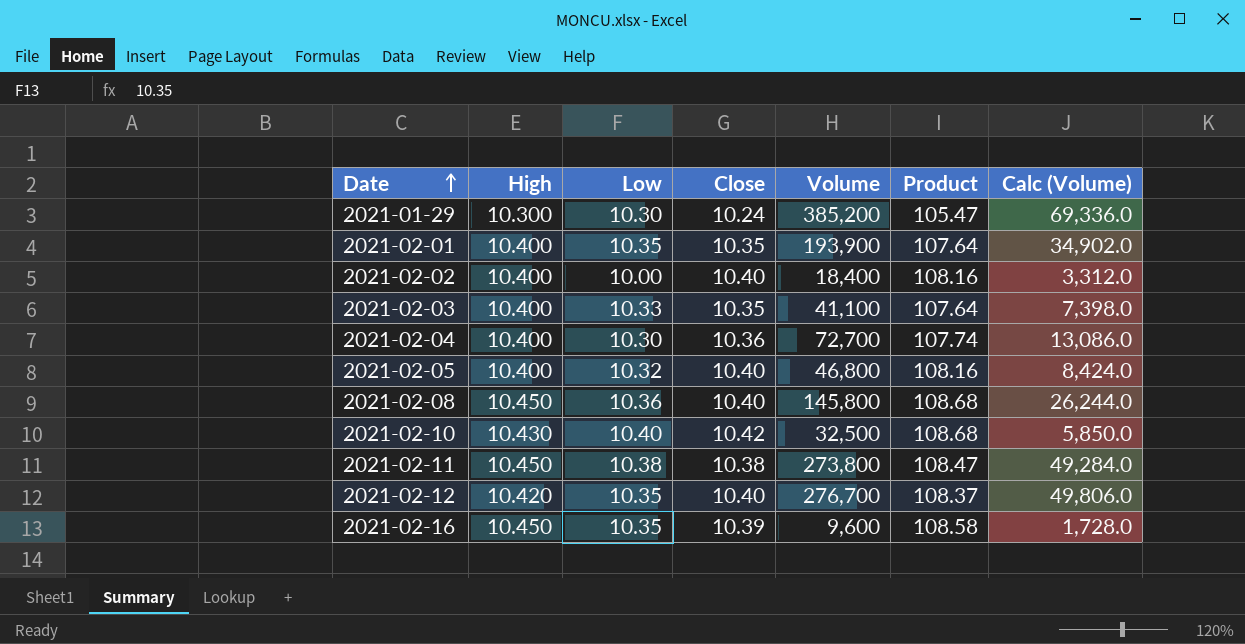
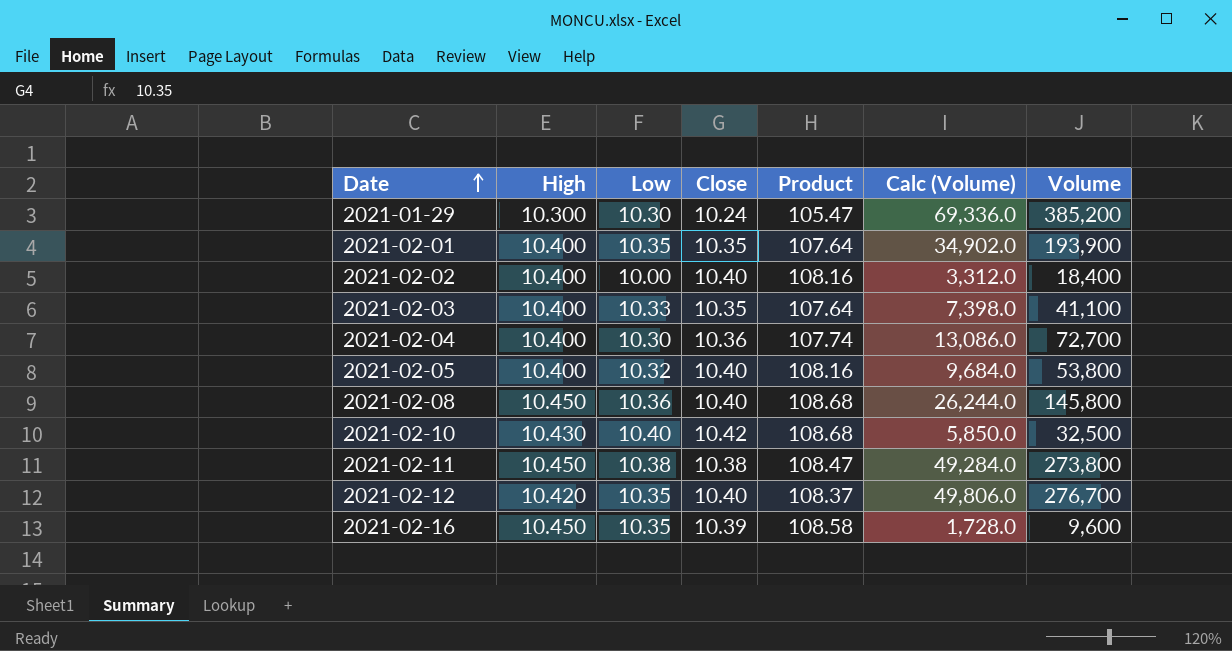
column Volume | position: 5 -> 7
2021-02-05 | Calc (Volume): 8,424.0 -> 9,684.0
2021-02-05 | Volume: 46,800 -> 53,800

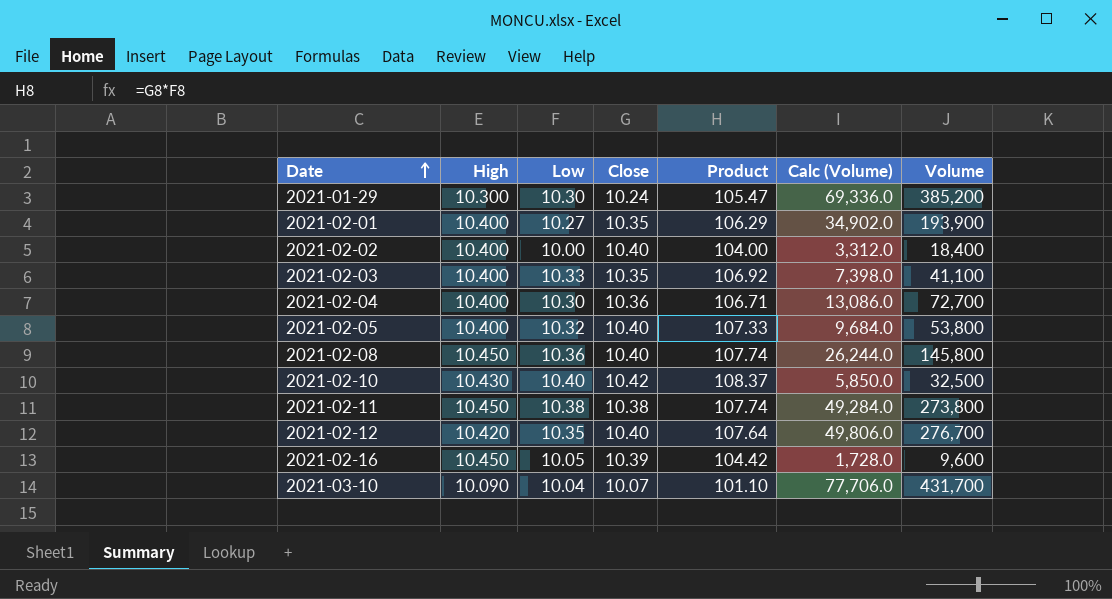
column Product | formula: [High] * [Close] -> [Low] * [Close]
2021-02-01 | Low: 10.35 -> 10.27
2021-02-16 | Low: 10.35 -> 10.05
row 2021-03-10: none -> 10.090 | 10.04 | 10.07 | 101.10 | 77,706.0 | 431,700

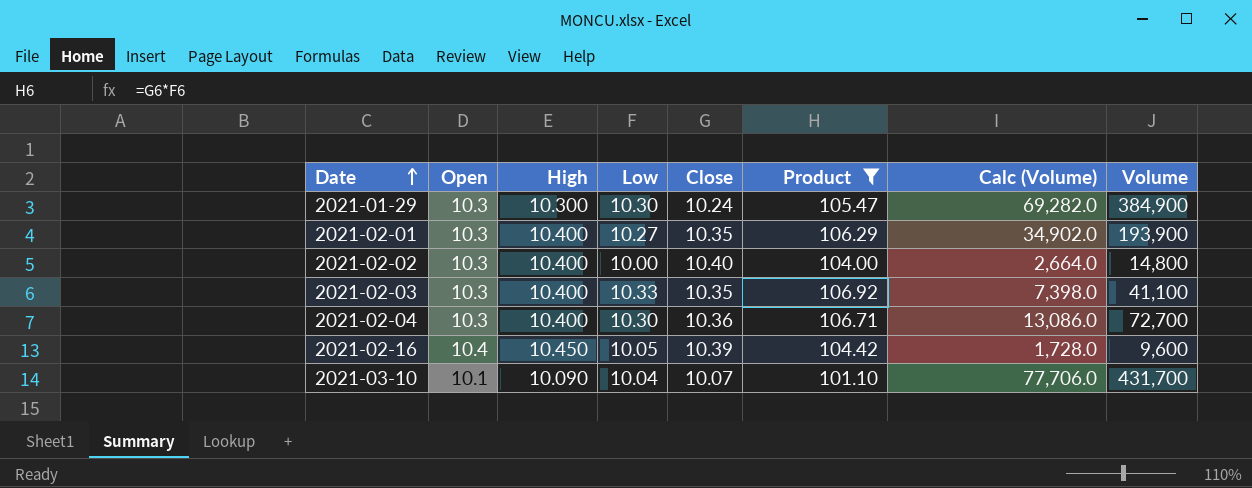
filter: none -> Product <= 106.92
column Open | position: none -> 2
2021-01-29 | Calc (Volume): 69,336.0 -> 69,282.0
2021-01-29 | Volume: 385,200 -> 384,900
2021-02-02 | Calc (Volume): 3,312.0 -> 2,664.0
2021-02-02 | Volume: 18,400 -> 14,800

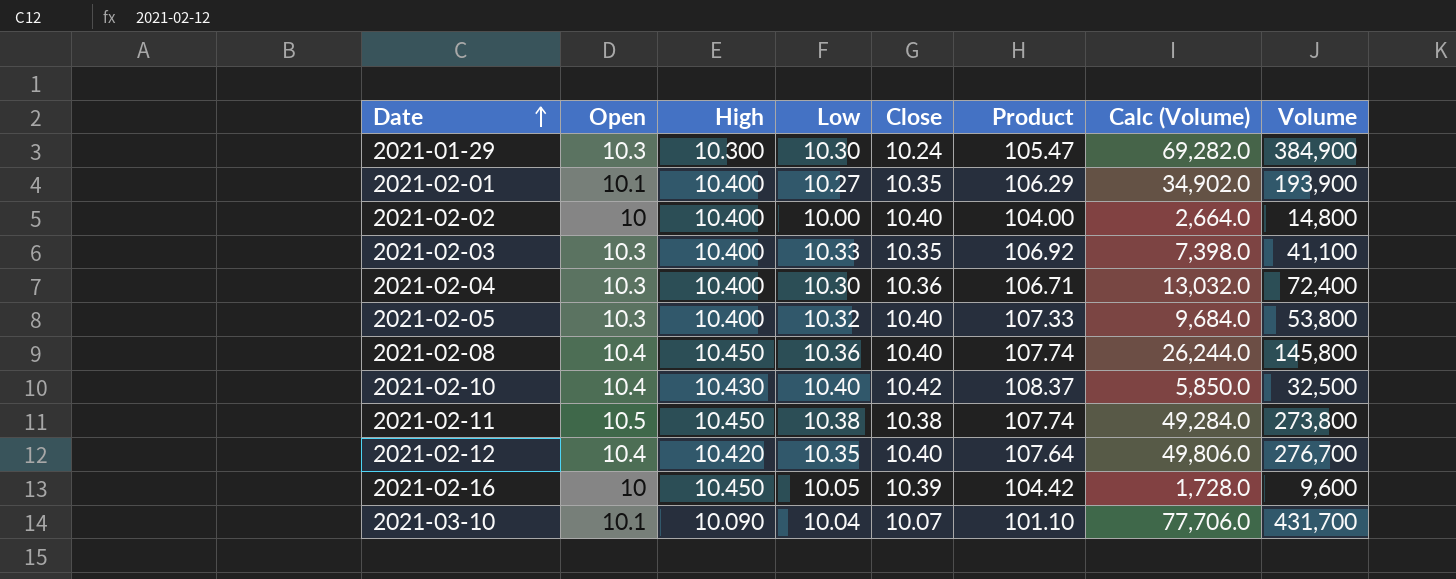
filter: Product <= 106.92 -> none
2021-02-01 | Open: 10.3 -> 10.1
2021-02-02 | Open: 10.3 -> 10
2021-02-04 | Calc (Volume): 13,086.0 -> 13,032.0
2021-02-04 | Volume: 72,700 -> 72,400
2021-02-16 | Open: 10.4 -> 10

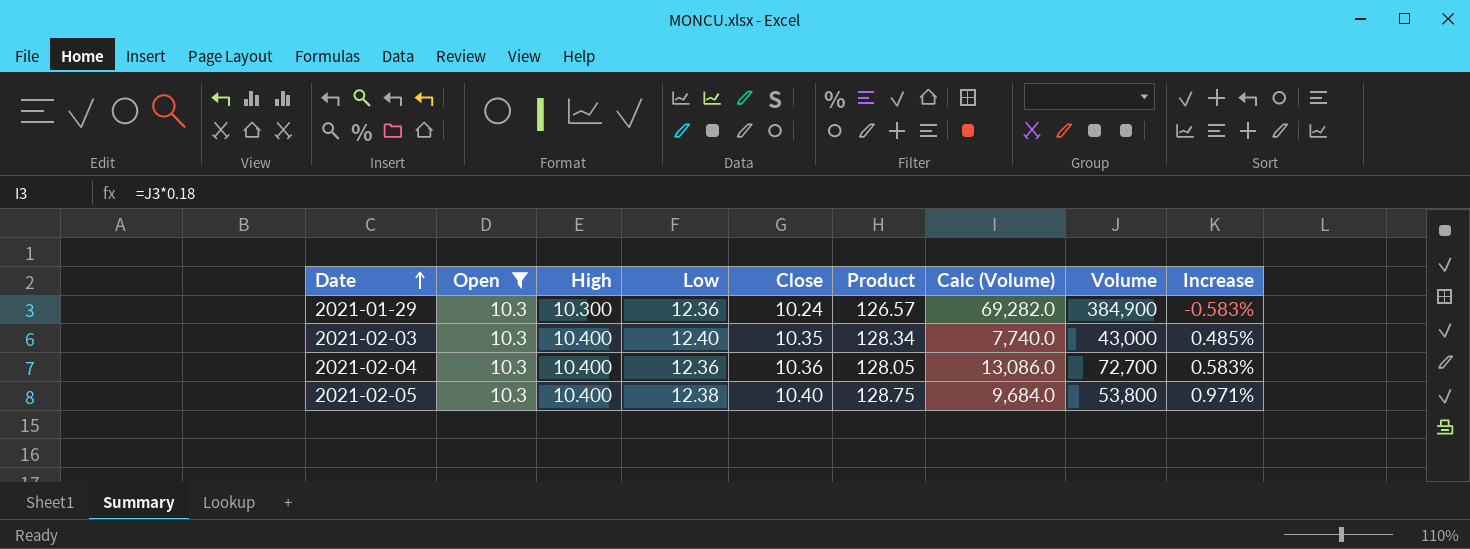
filter: none -> Open = 10.3
column Increase | formula: none -> ([Close] - [Open]) / [Open]
2021-01-29 | Low: 10.30 -> 12.36
2021-01-29 | Product: 105.47 -> 126.57
2021-02-03 | Low: 10.33 -> 12.40
2021-02-03 | Product: 106.92 -> 128.34
2021-02-03 | Calc (Volume): 7,398.0 -> 7,740.0
2021-02-03 | Volume: 41,100 -> 43,000
2021-02-04 | Low: 10.30 -> 12.36
2021-02-04 | Product: 106.71 -> 128.05
2021-02-04 | Calc (Volume): 13,032.0 -> 13,086.0
2021-02-04 | Volume: 72,400 -> 72,700
2021-02-05 | Low: 10.32 -> 12.38
2021-02-05 | Product: 107.33 -> 128.75

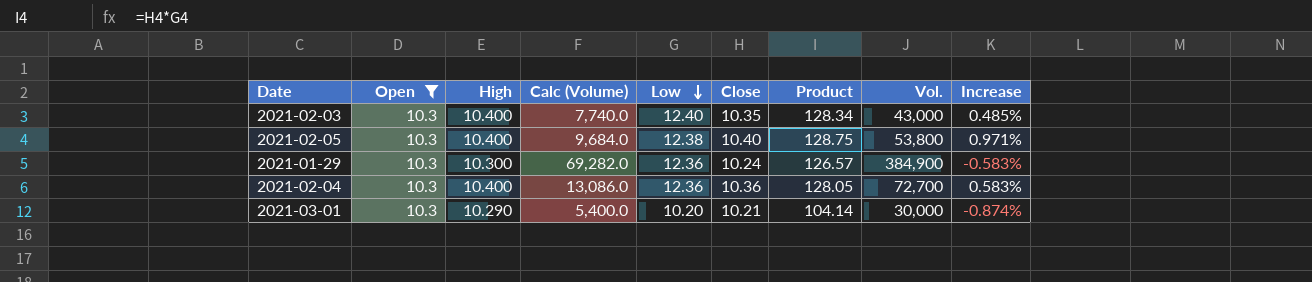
row order: Date ascending -> Low descending
column Calc (Volume) | position: 7 -> 4
column name: Volume -> Vol.
row 2021-03-01: none -> 10.3 | 10.290 | 5,400.0 | 10.20 | 10.21 | 104.14 | 30,000 | -0.874%

